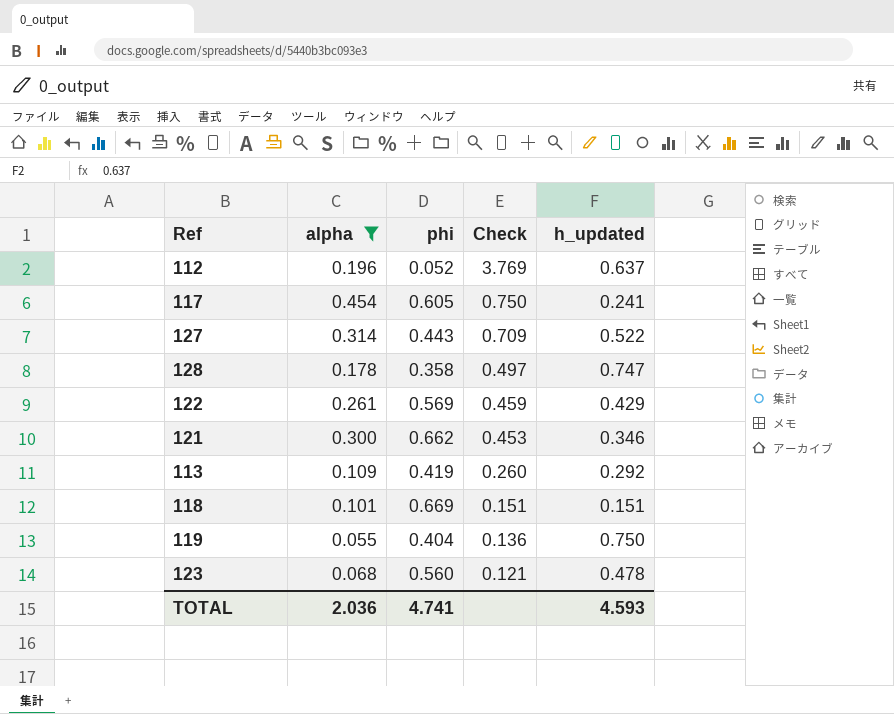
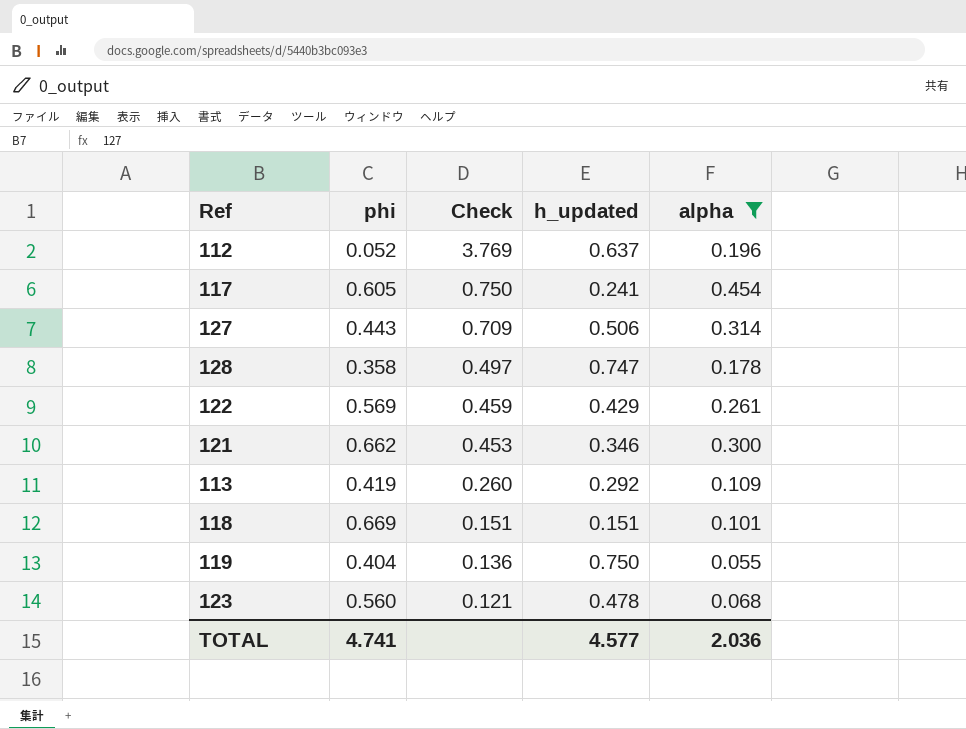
column alpha | position: 2 -> 5
127 | h_updated: 0.522 -> 0.506
TOTAL | h_updated: 4.593 -> 4.577

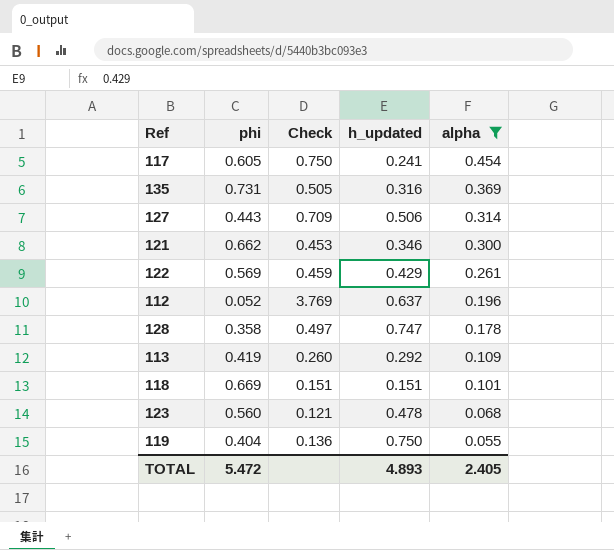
row order: Check descending -> alpha descending
row 135: none -> 0.731 | 0.505 | 0.316 | 0.369
TOTAL | phi: 4.741 -> 5.472
TOTAL | h_updated: 4.577 -> 4.893
TOTAL | alpha: 2.036 -> 2.405

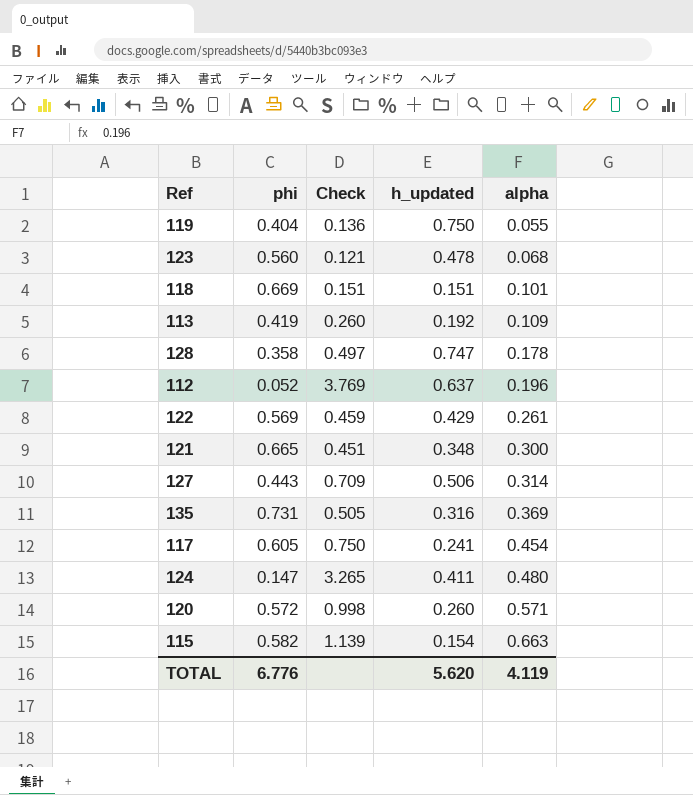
filter: alpha <= 0.454 -> none
row order: alpha descending -> alpha ascending
113 | h_updated: 0.292 -> 0.192
121 | phi: 0.662 -> 0.665
121 | Check: 0.453 -> 0.451
121 | h_updated: 0.346 -> 0.348
TOTAL | phi: 5.472 -> 6.776
TOTAL | h_updated: 4.893 -> 5.620
TOTAL | alpha: 2.405 -> 4.119

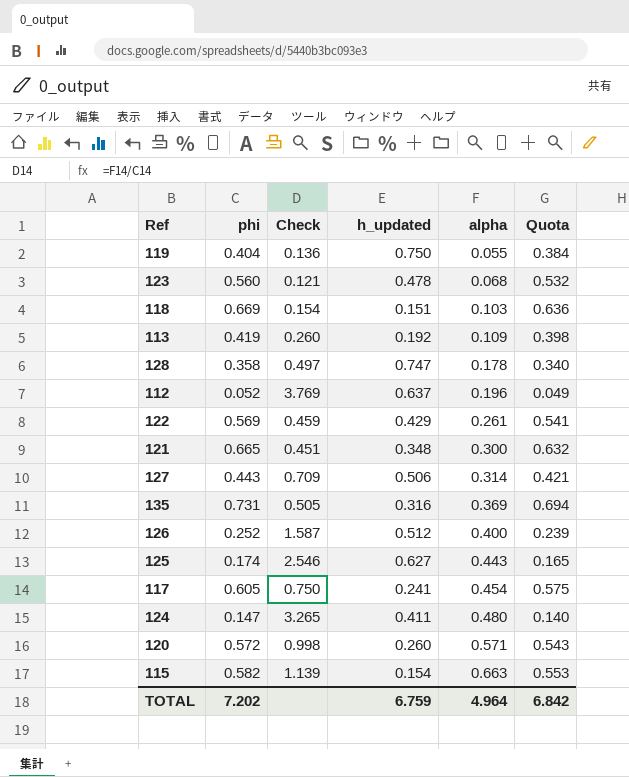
column Quota | formula: none -> [phi] * 0.95
118 | Check: 0.151 -> 0.154
118 | alpha: 0.101 -> 0.103
row 126: none -> 0.252 | 1.587 | 0.512 | 0.400 | 0.239
row 125: none -> 0.174 | 2.546 | 0.627 | 0.443 | 0.165
TOTAL | phi: 6.776 -> 7.202
TOTAL | h_updated: 5.620 -> 6.759
TOTAL | alpha: 4.119 -> 4.964

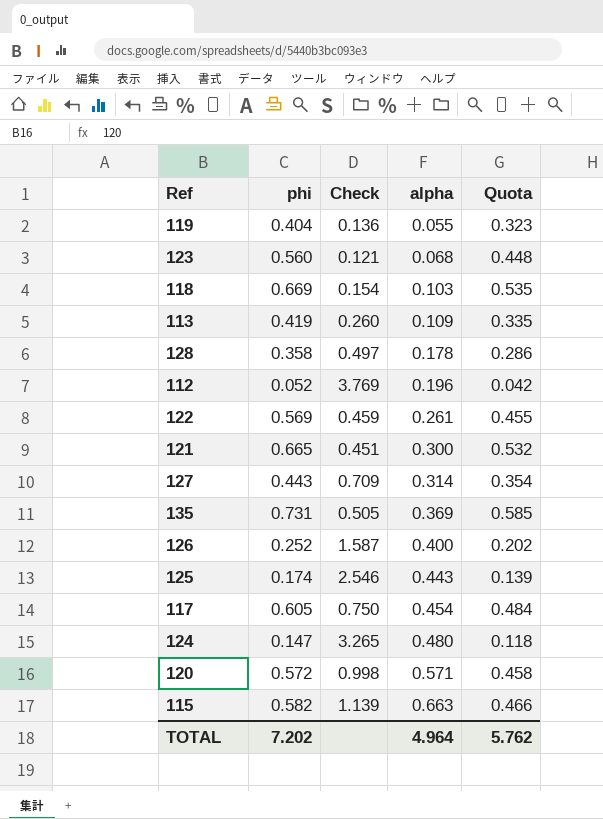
column h_updated | position: 4 -> none
column Quota | formula: [phi] * 0.95 -> [phi] * 0.8
TOTAL | Quota: 6.842 -> 5.762

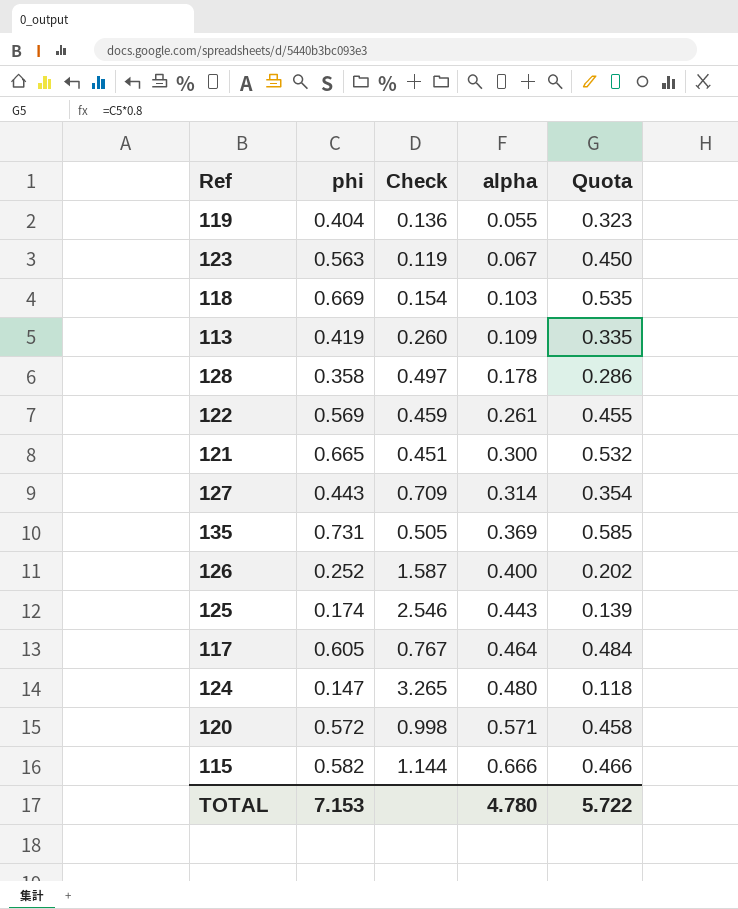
row 112: 0.052 | 3.769 | 0.196 | 0.042 -> none
123 | phi: 0.560 -> 0.563
123 | Check: 0.121 -> 0.119
123 | alpha: 0.068 -> 0.067
123 | Quota: 0.448 -> 0.450
117 | Check: 0.750 -> 0.767
117 | alpha: 0.454 -> 0.464
115 | Check: 1.139 -> 1.144
115 | alpha: 0.663 -> 0.666
TOTAL | phi: 7.202 -> 7.153
TOTAL | alpha: 4.964 -> 4.780
TOTAL | Quota: 5.762 -> 5.722

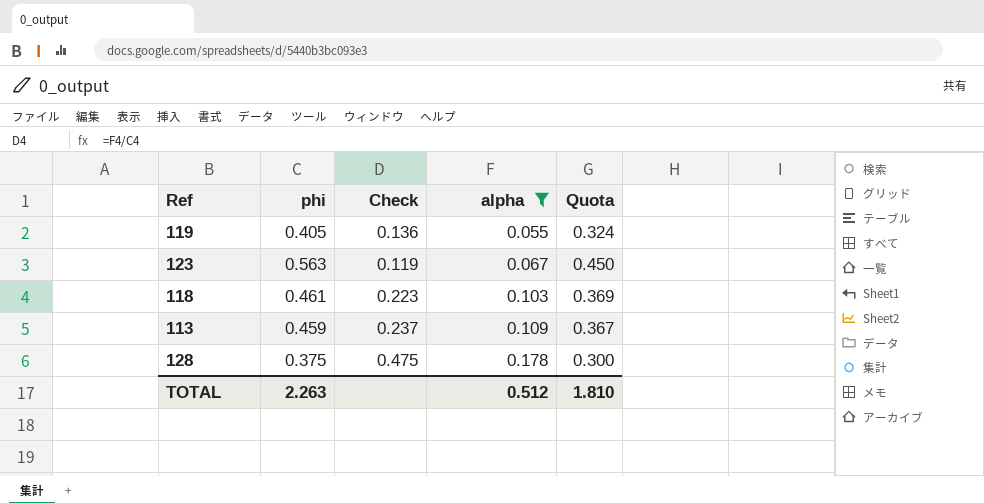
filter: none -> alpha <= 0.178
119 | phi: 0.404 -> 0.405
119 | Quota: 0.323 -> 0.324
118 | phi: 0.669 -> 0.461
118 | Check: 0.154 -> 0.223
118 | Quota: 0.535 -> 0.369
113 | phi: 0.419 -> 0.459
113 | Check: 0.260 -> 0.237
113 | Quota: 0.335 -> 0.367
128 | phi: 0.358 -> 0.375
128 | Check: 0.497 -> 0.475
128 | Quota: 0.286 -> 0.300
TOTAL | phi: 7.153 -> 2.263
TOTAL | alpha: 4.780 -> 0.512
TOTAL | Quota: 5.722 -> 1.810

